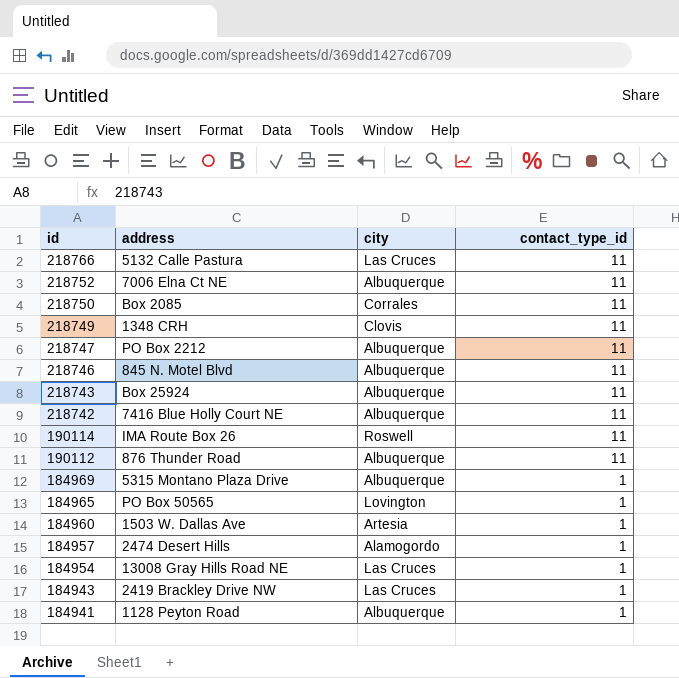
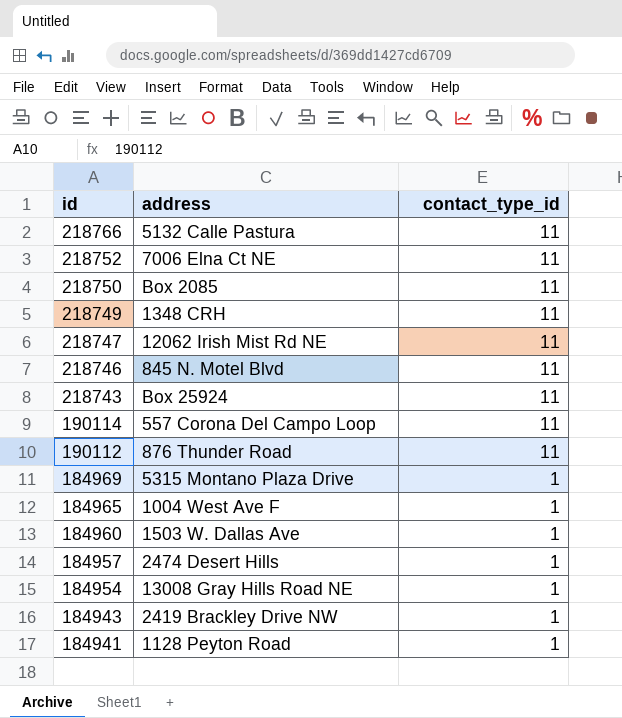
column city | position: 3 -> none
row 218742: 7416 Blue Holly Court NE | Albuquerque | 11 -> none
218747 | address: PO Box 2212 -> 12062 Irish Mist Rd NE
190114 | address: IMA Route Box 26 -> 557 Corona Del Campo Loop
184965 | address: PO Box 50565 -> 1004 West Ave F

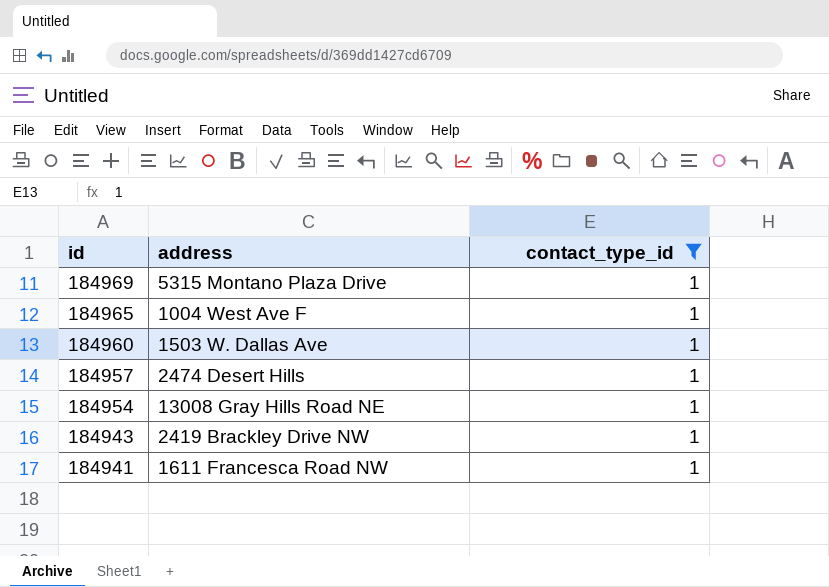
filter: none -> contact_type_id = 1
184941 | address: 1128 Peyton Road -> 1611 Francesca Road NW

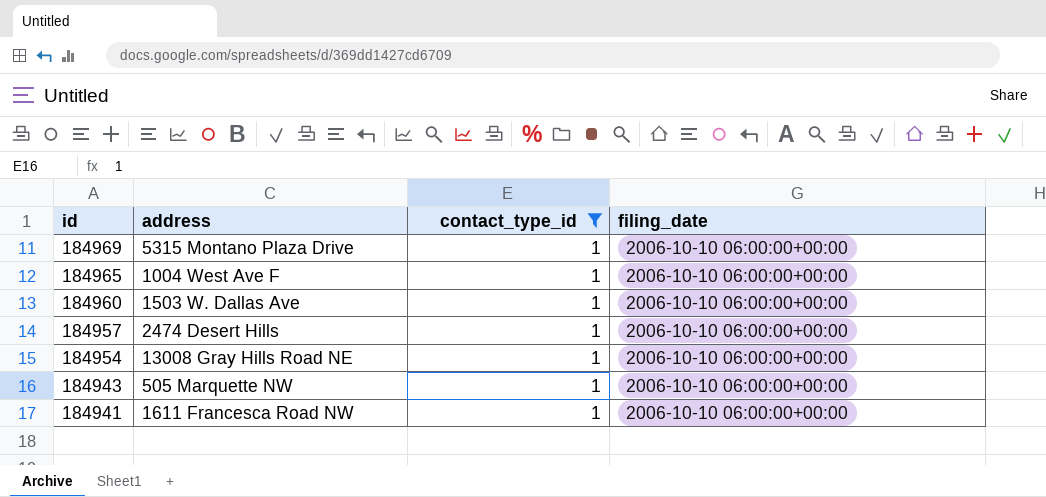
column filing_date | position: none -> 4
184943 | address: 2419 Brackley Drive NW -> 505 Marquette NW

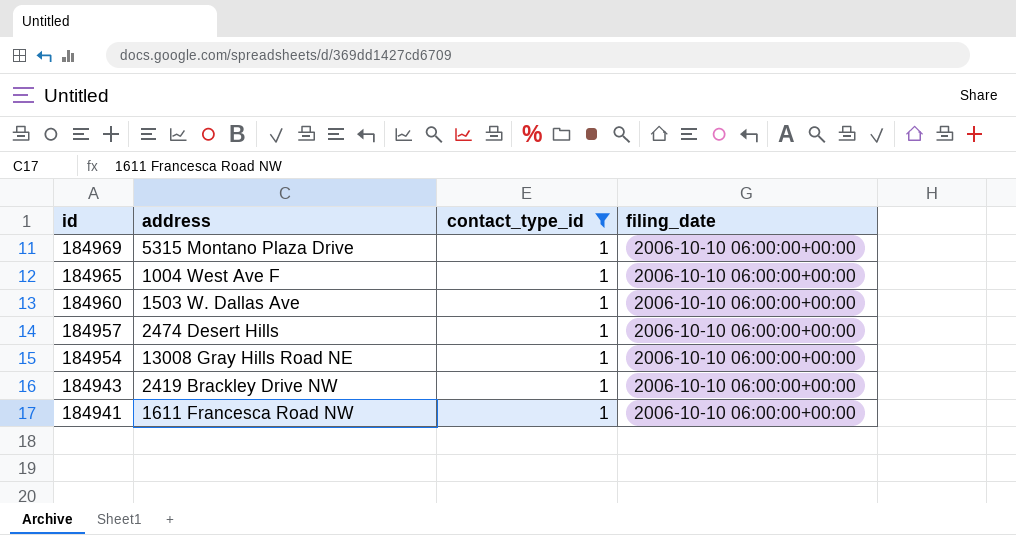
184943 | address: 505 Marquette NW -> 2419 Brackley Drive NW

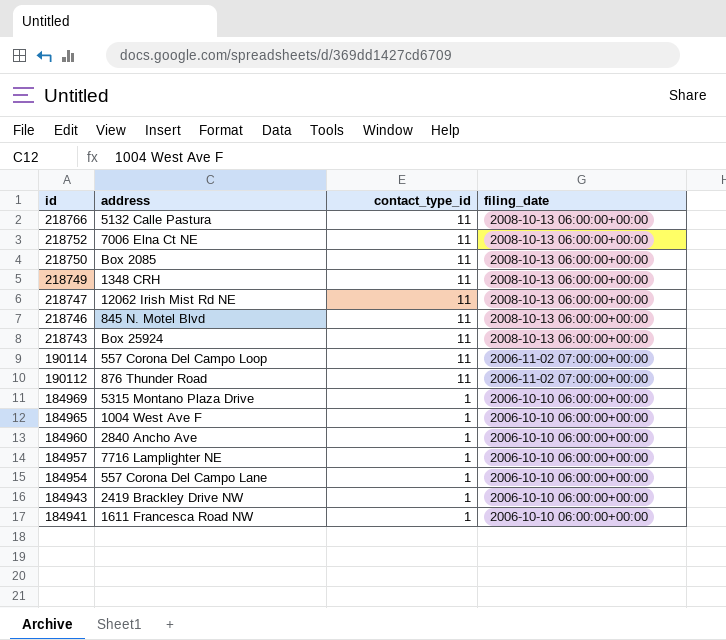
filter: contact_type_id = 1 -> none
184960 | address: 1503 W. Dallas Ave -> 2840 Ancho Ave
184957 | address: 2474 Desert Hills -> 7716 Lamplighter NE
184954 | address: 13008 Gray Hills Road NE -> 557 Corona Del Campo Lane

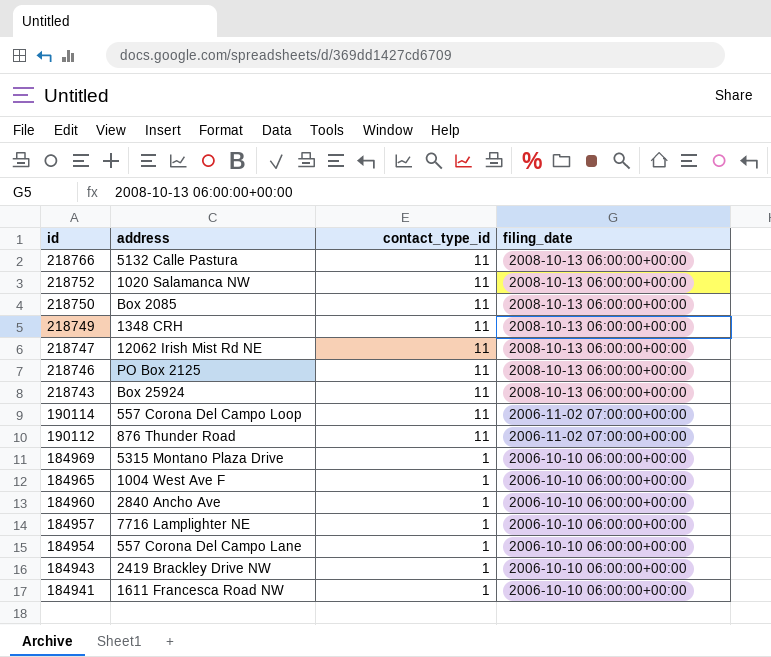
218752 | address: 7006 Elna Ct NE -> 1020 Salamanca NW
218746 | address: 845 N. Motel Blvd -> PO Box 2125

